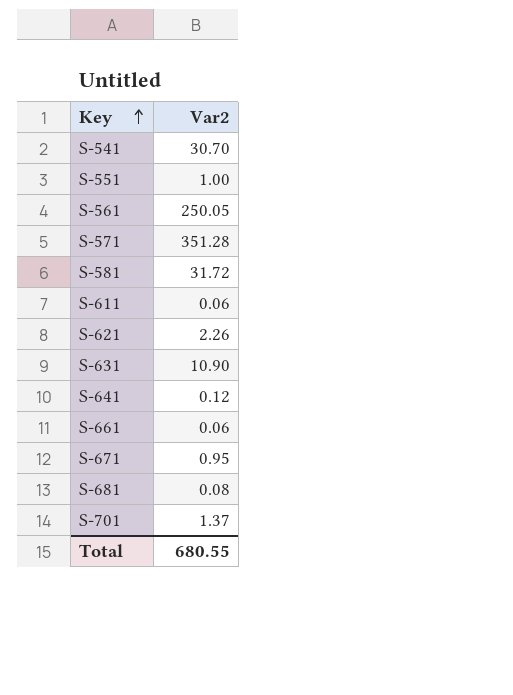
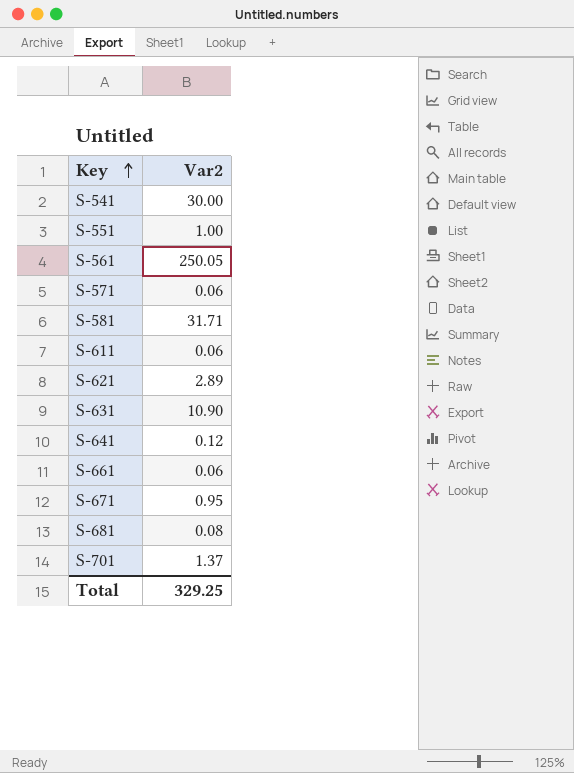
S-541 | Var2: 30.70 -> 30.00
S-571 | Var2: 351.28 -> 0.06
S-581 | Var2: 31.72 -> 31.71
S-621 | Var2: 2.26 -> 2.89
Total | Var2: 680.55 -> 329.25

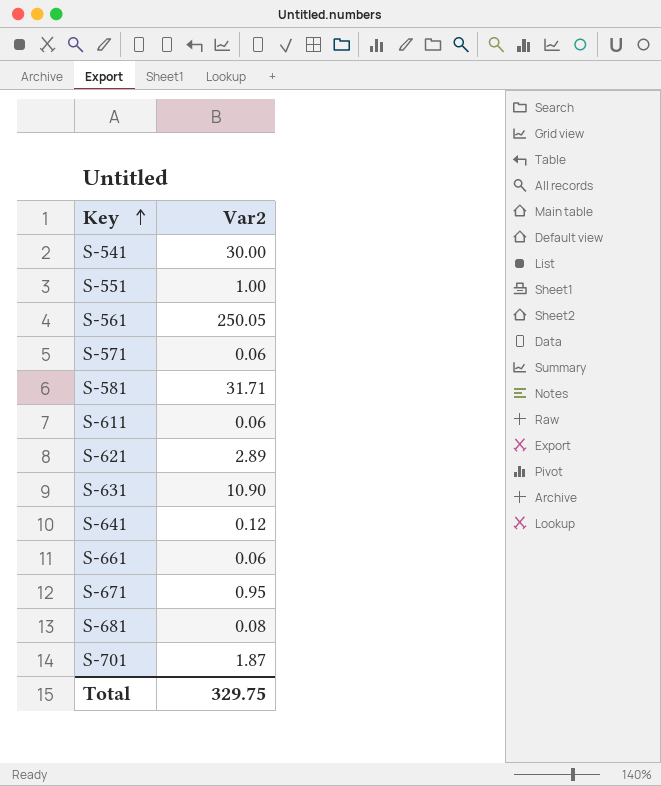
S-701 | Var2: 1.37 -> 1.87
Total | Var2: 329.25 -> 329.75

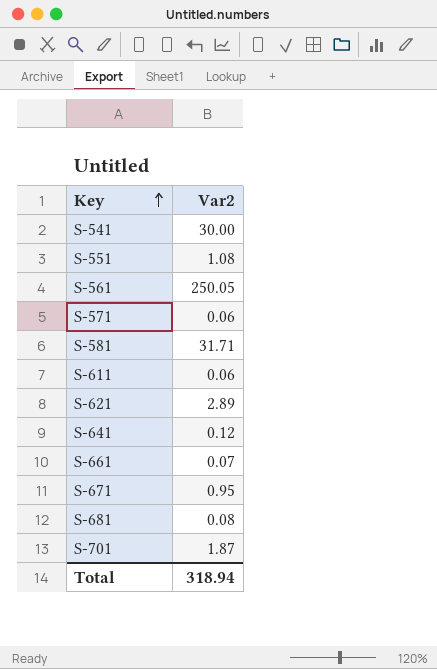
row S-631: 10.90 -> none
S-551 | Var2: 1.00 -> 1.08
S-661 | Var2: 0.06 -> 0.07
Total | Var2: 329.75 -> 318.94

